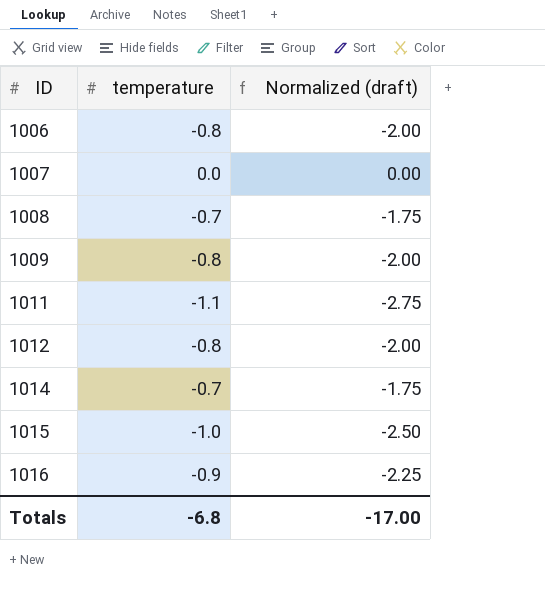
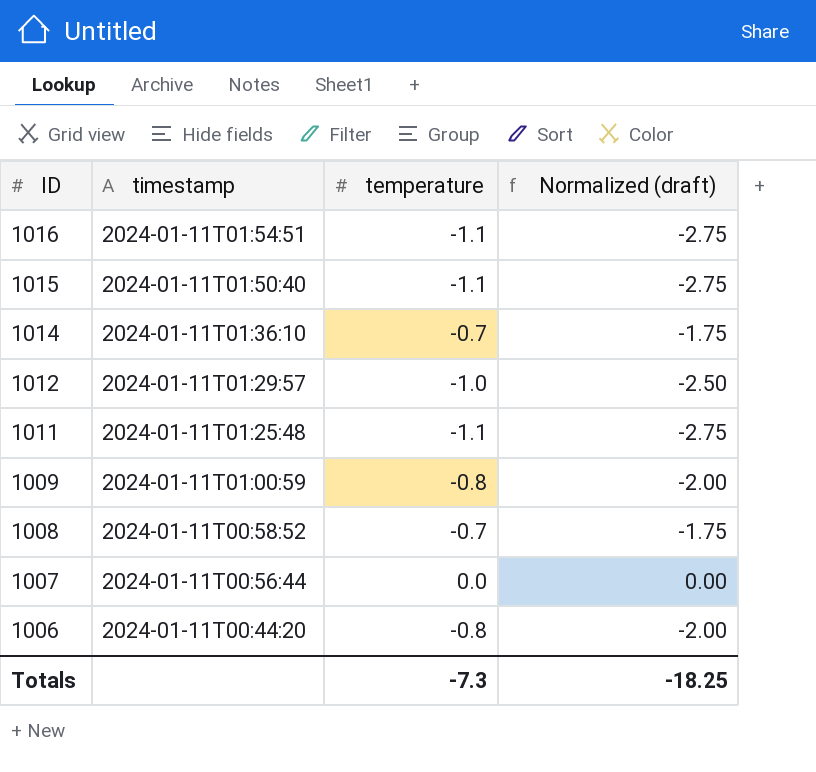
row order: ID ascending -> ID descending
column timestamp | position: none -> 2
1016 | temperature: -0.9 -> -1.1
1016 | Normalized (draft): -2.25 -> -2.75
1015 | temperature: -1.0 -> -1.1
1015 | Normalized (draft): -2.50 -> -2.75
1012 | temperature: -0.8 -> -1.0
1012 | Normalized (draft): -2.00 -> -2.50
Totals | temperature: -6.8 -> -7.3
Totals | Normalized (draft): -17.00 -> -18.25

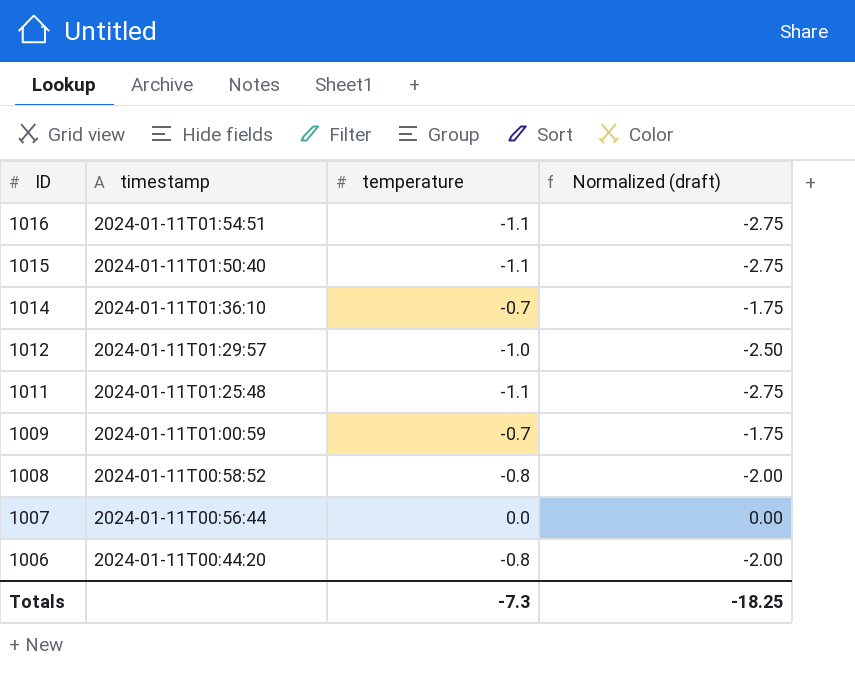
1009 | temperature: -0.8 -> -0.7
1009 | Normalized (draft): -2.00 -> -1.75
1008 | temperature: -0.7 -> -0.8
1008 | Normalized (draft): -1.75 -> -2.00

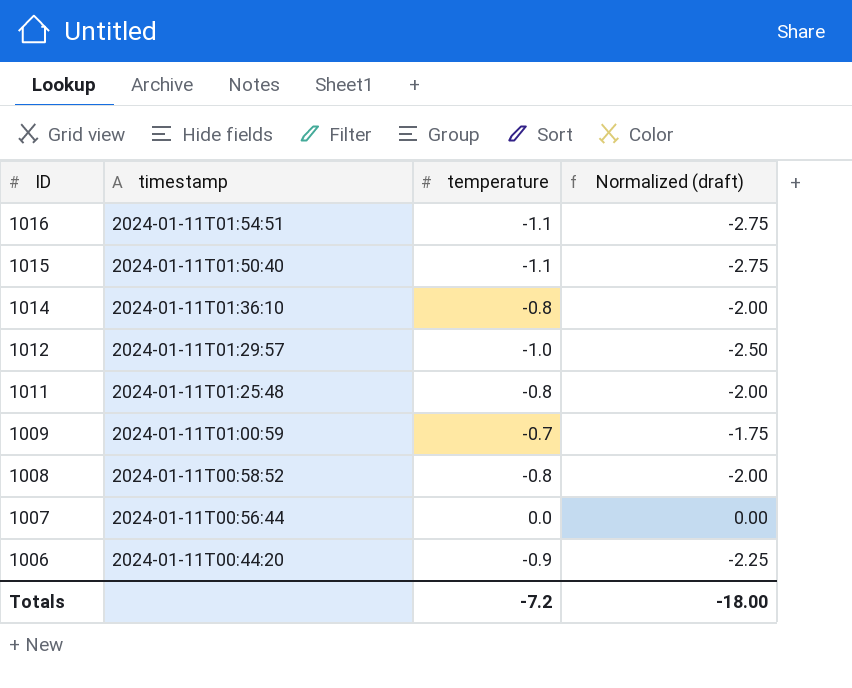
1014 | temperature: -0.7 -> -0.8
1014 | Normalized (draft): -1.75 -> -2.00
1011 | temperature: -1.1 -> -0.8
1011 | Normalized (draft): -2.75 -> -2.00
1006 | temperature: -0.8 -> -0.9
1006 | Normalized (draft): -2.00 -> -2.25
Totals | temperature: -7.3 -> -7.2
Totals | Normalized (draft): -18.25 -> -18.00

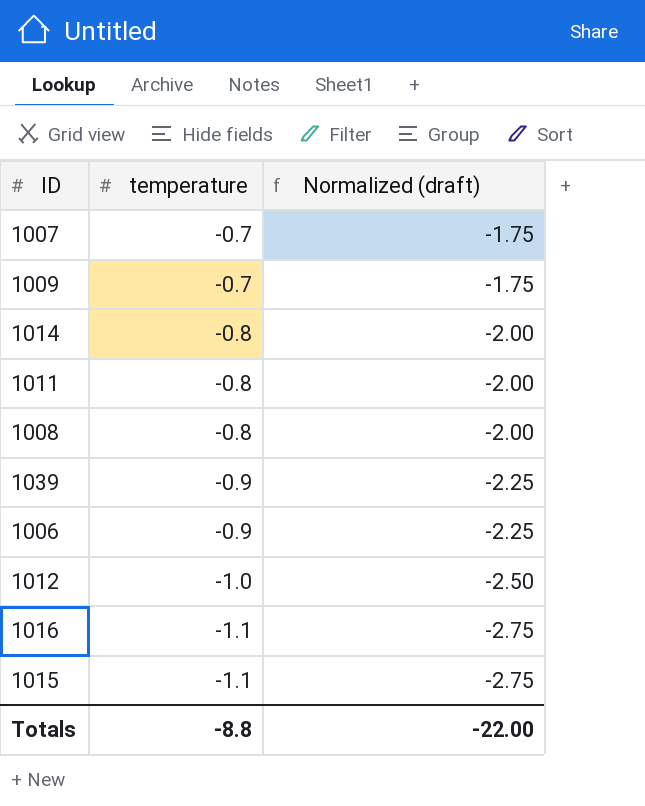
row order: ID descending -> temperature descending
column timestamp | position: 2 -> none
1007 | temperature: 0.0 -> -0.7
1007 | Normalized (draft): 0.00 -> -1.75
row 1039: none -> -0.9 | -2.25
Totals | temperature: -7.2 -> -8.8
Totals | Normalized (draft): -18.00 -> -22.00

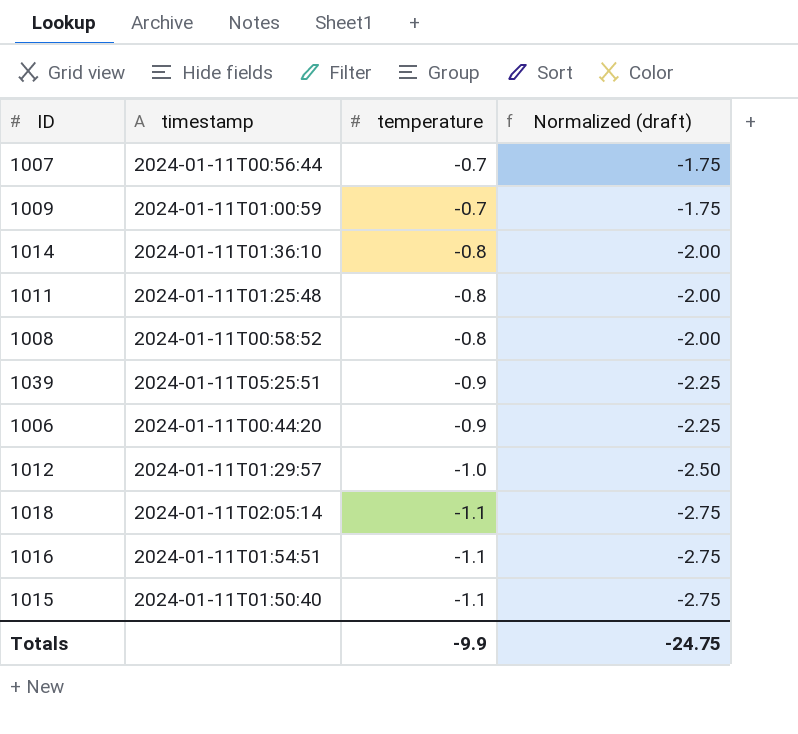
column timestamp | position: none -> 2
row 1018: none -> 2024-01-11T02:05:14 | -1.1 | -2.75
Totals | temperature: -8.8 -> -9.9
Totals | Normalized (draft): -22.00 -> -24.75

